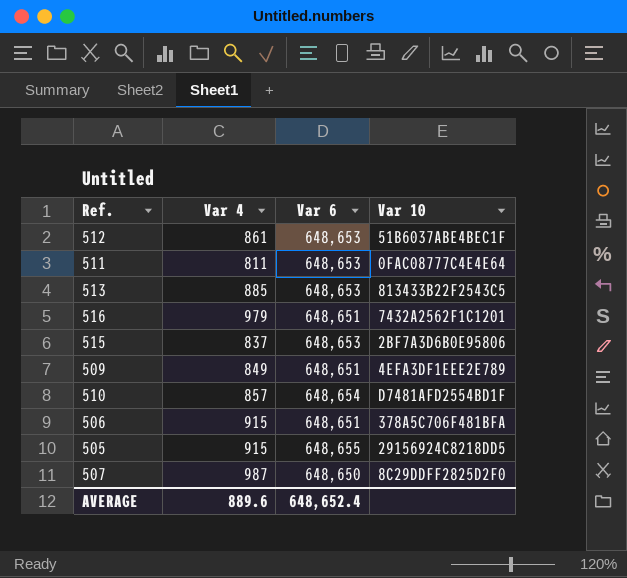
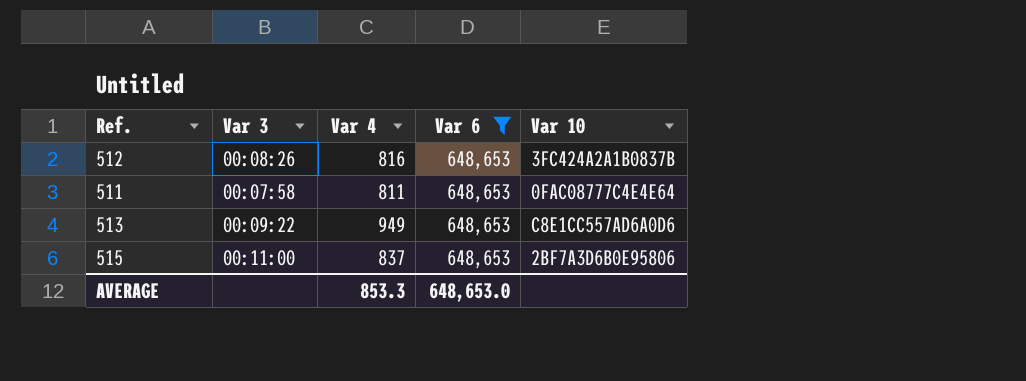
filter: none -> Var 6 = 648,653
column Var 3 | position: none -> 2
512 | Var 4: 861 -> 816
512 | Var 10: 51B6037ABE4BEC1F -> 3FC424A2A1B0837B
513 | Var 4: 885 -> 949
513 | Var 10: 813433B22F2543C5 -> C8E1CC557AD6A0D6
AVERAGE | Var 4: 889.6 -> 853.3
AVERAGE | Var 6: 648,652.4 -> 648,653.0

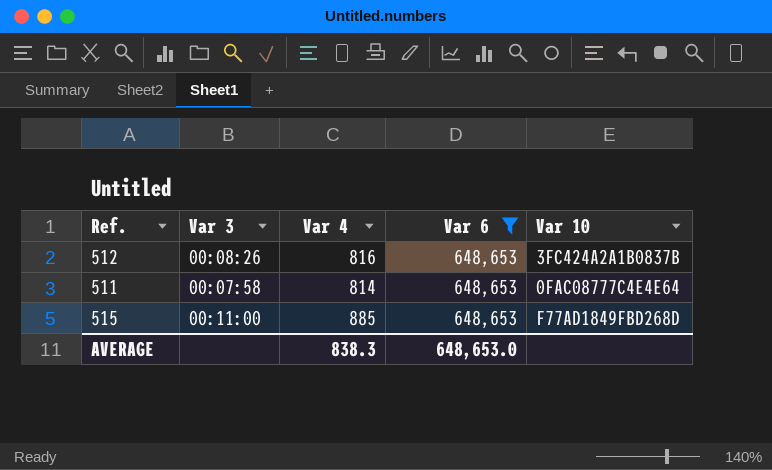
row 513: 00:09:22 | 949 | 648,653 | C8E1CC557AD6A0D6 -> none
511 | Var 4: 811 -> 814
515 | Var 4: 837 -> 885
515 | Var 10: 2BF7A3D6B0E95806 -> F77AD1849FBD268D
AVERAGE | Var 4: 853.3 -> 838.3

